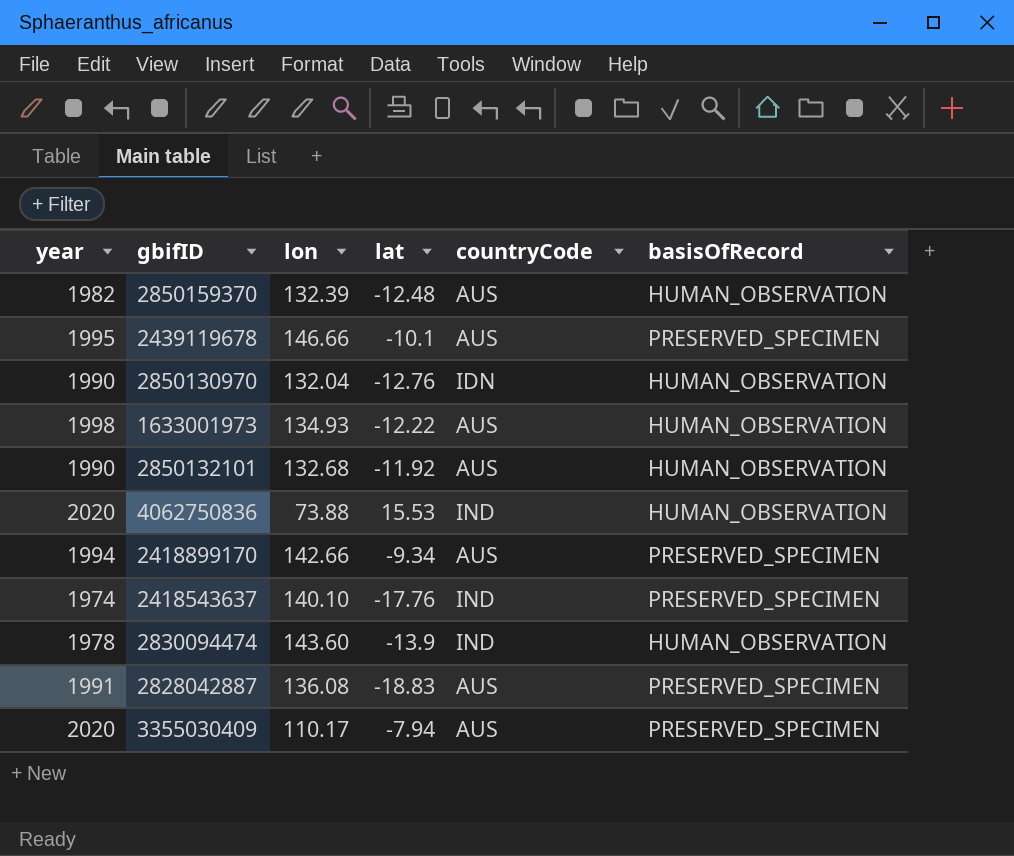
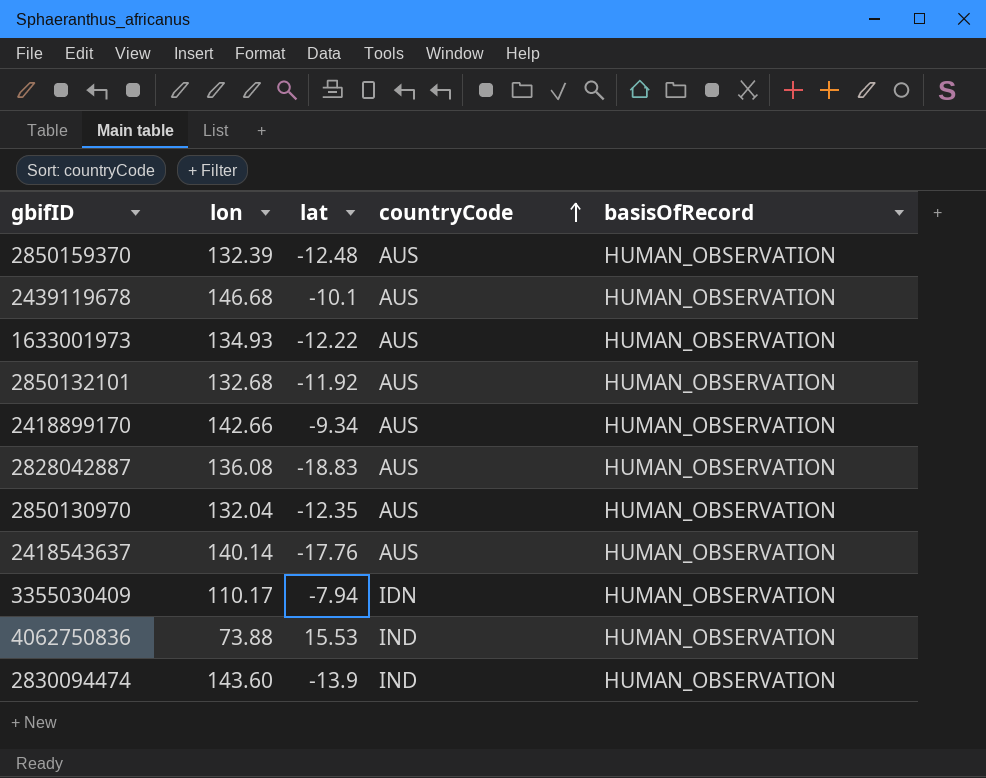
row order: none -> countryCode ascending
column year | position: 1 -> none
2439119678 | lon: 146.66 -> 146.68
2439119678 | basisOfRecord: PRESERVED_SPECIMEN -> HUMAN_OBSERVATION
2418899170 | basisOfRecord: PRESERVED_SPECIMEN -> HUMAN_OBSERVATION
2828042887 | basisOfRecord: PRESERVED_SPECIMEN -> HUMAN_OBSERVATION
2850130970 | lat: -12.76 -> -12.35
2850130970 | countryCode: IDN -> AUS
2418543637 | lon: 140.10 -> 140.14
2418543637 | countryCode: IND -> AUS
2418543637 | basisOfRecord: PRESERVED_SPECIMEN -> HUMAN_OBSERVATION
3355030409 | countryCode: AUS -> IDN
3355030409 | basisOfRecord: PRESERVED_SPECIMEN -> HUMAN_OBSERVATION

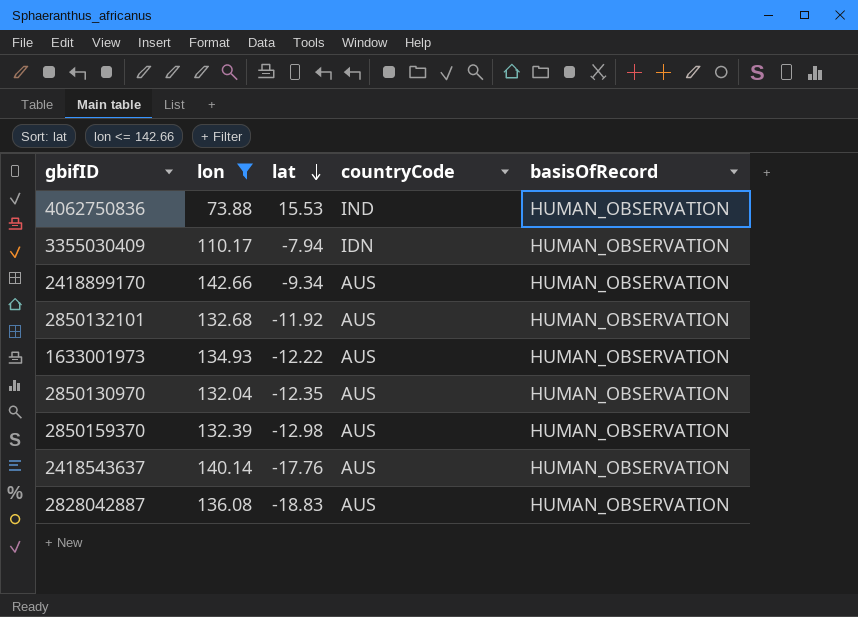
filter: none -> lon <= 142.66
row order: countryCode ascending -> lat descending
2850159370 | lat: -12.48 -> -12.98

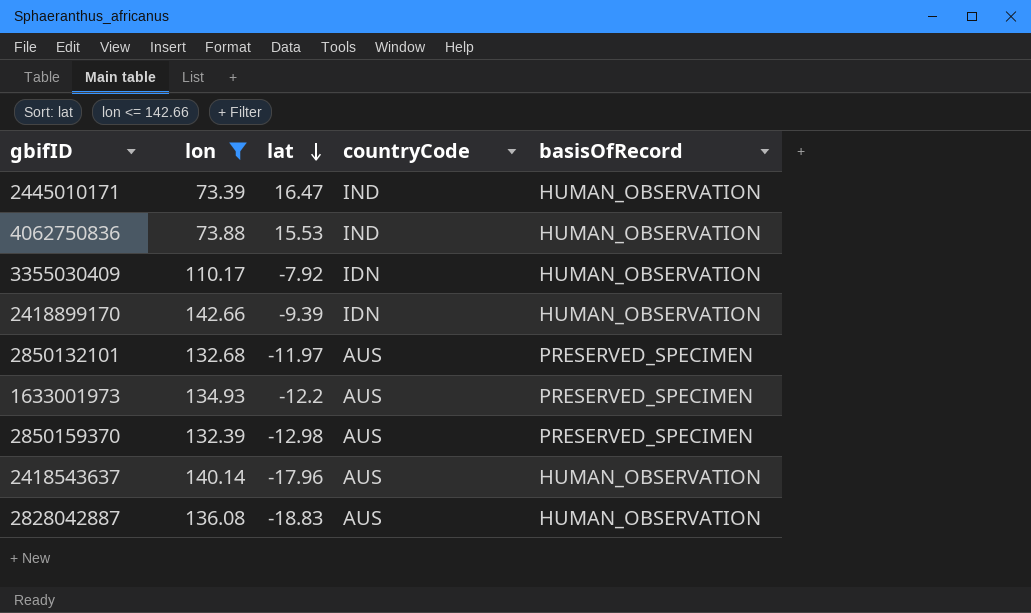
row 2850130970: 132.04 | -12.35 | AUS | HUMAN_OBSERVATION -> none
row 2445010171: none -> 73.39 | 16.47 | IND | HUMAN_OBSERVATION
3355030409 | lat: -7.94 -> -7.92
2418899170 | lat: -9.34 -> -9.39
2418899170 | countryCode: AUS -> IDN
2850132101 | lat: -11.92 -> -11.97
2850132101 | basisOfRecord: HUMAN_OBSERVATION -> PRESERVED_SPECIMEN
1633001973 | lat: -12.22 -> -12.2
1633001973 | basisOfRecord: HUMAN_OBSERVATION -> PRESERVED_SPECIMEN
2850159370 | basisOfRecord: HUMAN_OBSERVATION -> PRESERVED_SPECIMEN
2418543637 | lat: -17.76 -> -17.96

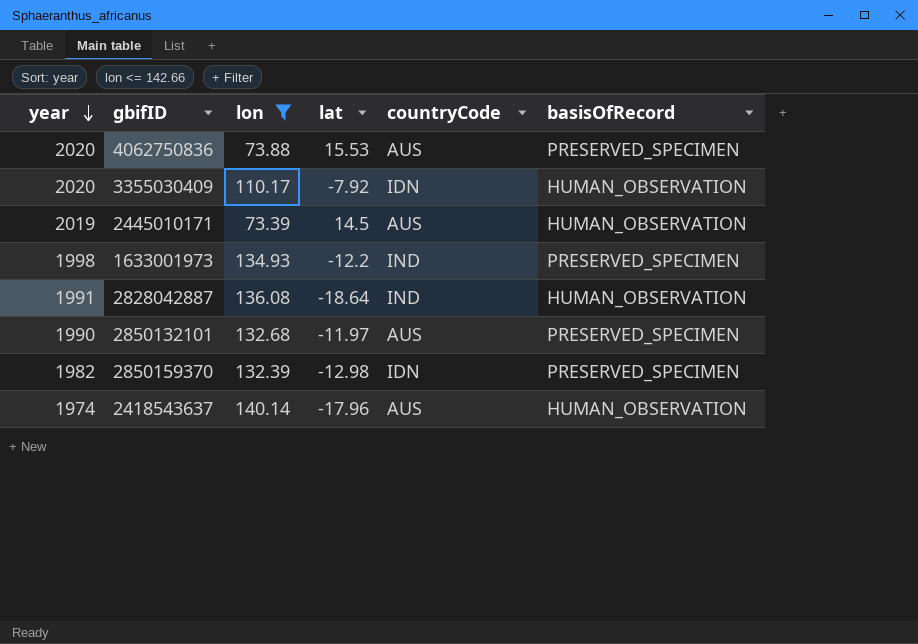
row order: lat descending -> year descending
column year | position: none -> 1
row 2418899170: 142.66 | -9.39 | IDN | HUMAN_OBSERVATION -> none
4062750836 | countryCode: IND -> AUS
4062750836 | basisOfRecord: HUMAN_OBSERVATION -> PRESERVED_SPECIMEN
2445010171 | lat: 16.47 -> 14.5
2445010171 | countryCode: IND -> AUS
1633001973 | countryCode: AUS -> IND
2828042887 | lat: -18.83 -> -18.64
2828042887 | countryCode: AUS -> IND
2850159370 | countryCode: AUS -> IDN

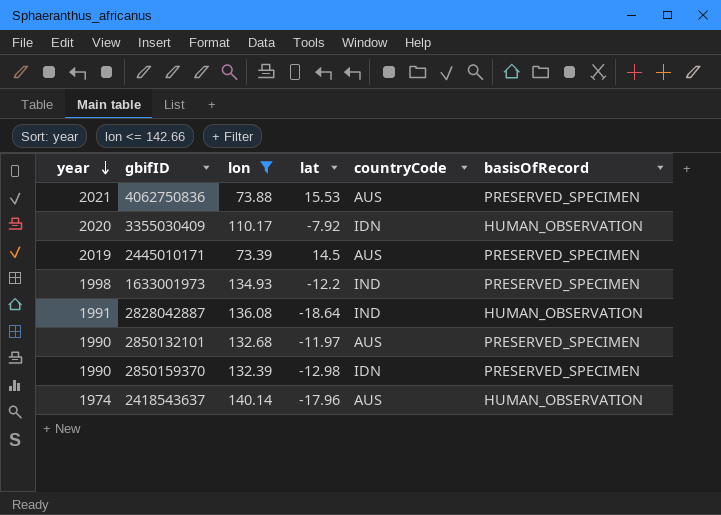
4062750836 | year: 2020 -> 2021
2445010171 | basisOfRecord: HUMAN_OBSERVATION -> PRESERVED_SPECIMEN
2850159370 | year: 1982 -> 1990

